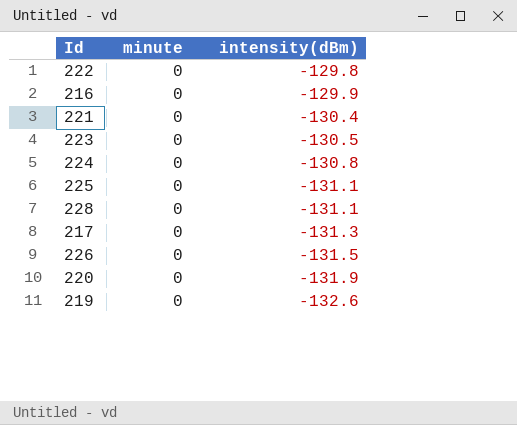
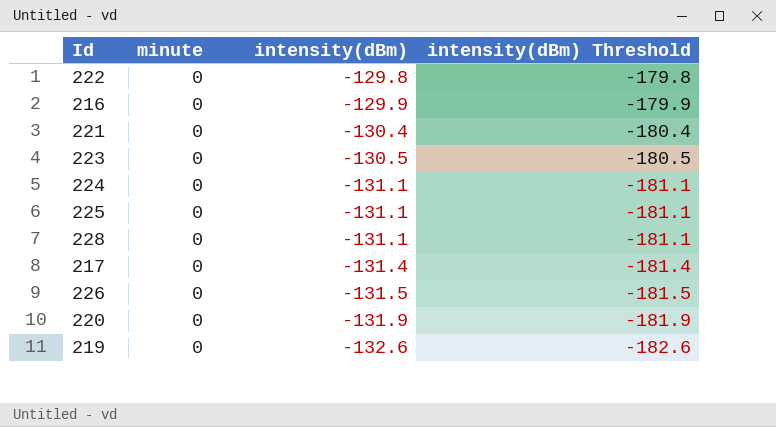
column intensity(dBm) Threshold | formula: none -> [intensity(dBm)] - 50
224 | intensity(dBm): -130.8 -> -131.1
217 | intensity(dBm): -131.3 -> -131.4

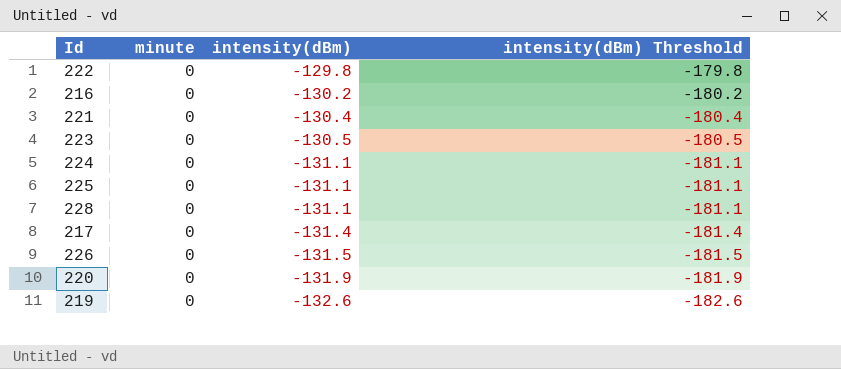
216 | intensity(dBm): -129.9 -> -130.2
216 | intensity(dBm) Threshold: -179.9 -> -180.2

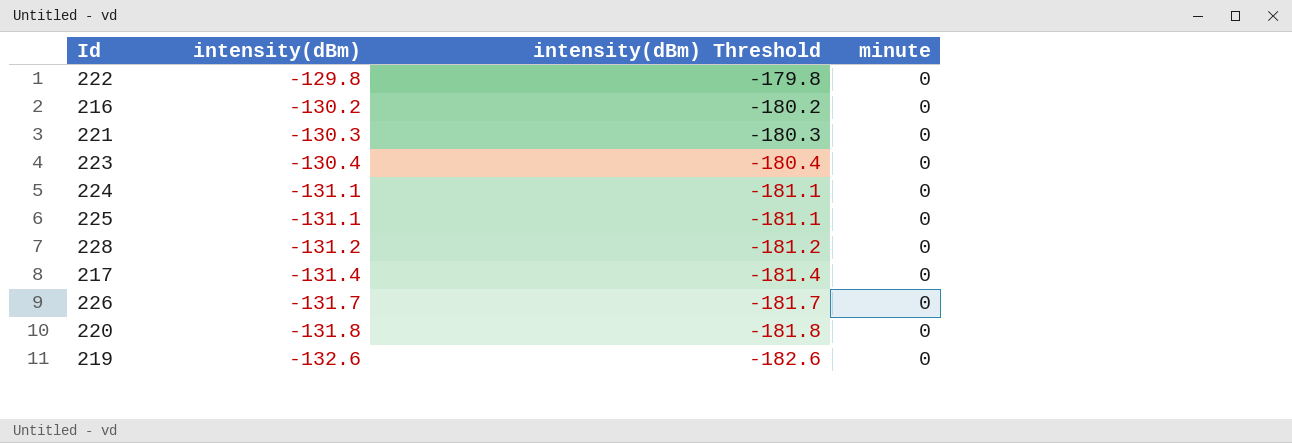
column minute | position: 2 -> 4
221 | intensity(dBm): -130.4 -> -130.3
221 | intensity(dBm) Threshold: -180.4 -> -180.3
223 | intensity(dBm): -130.5 -> -130.4
223 | intensity(dBm) Threshold: -180.5 -> -180.4
228 | intensity(dBm): -131.1 -> -131.2
228 | intensity(dBm) Threshold: -181.1 -> -181.2
226 | intensity(dBm): -131.5 -> -131.7
226 | intensity(dBm) Threshold: -181.5 -> -181.7
220 | intensity(dBm): -131.9 -> -131.8
220 | intensity(dBm) Threshold: -181.9 -> -181.8

